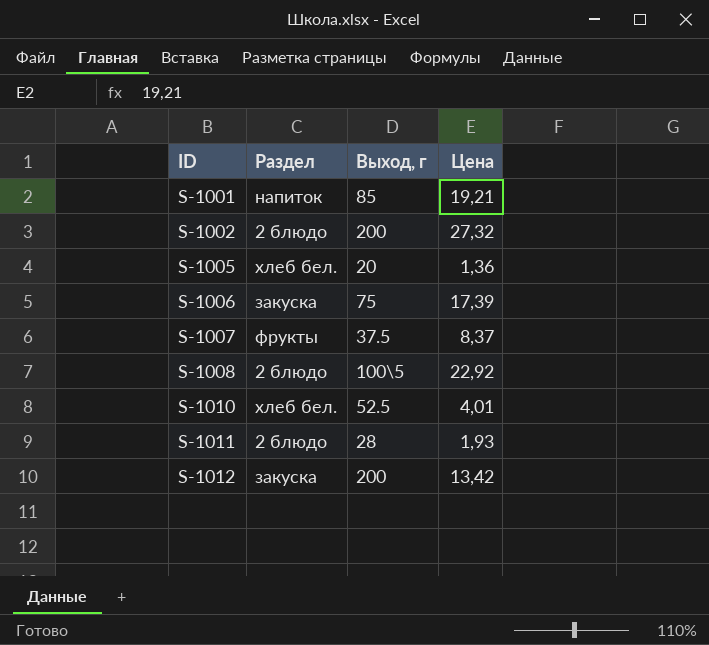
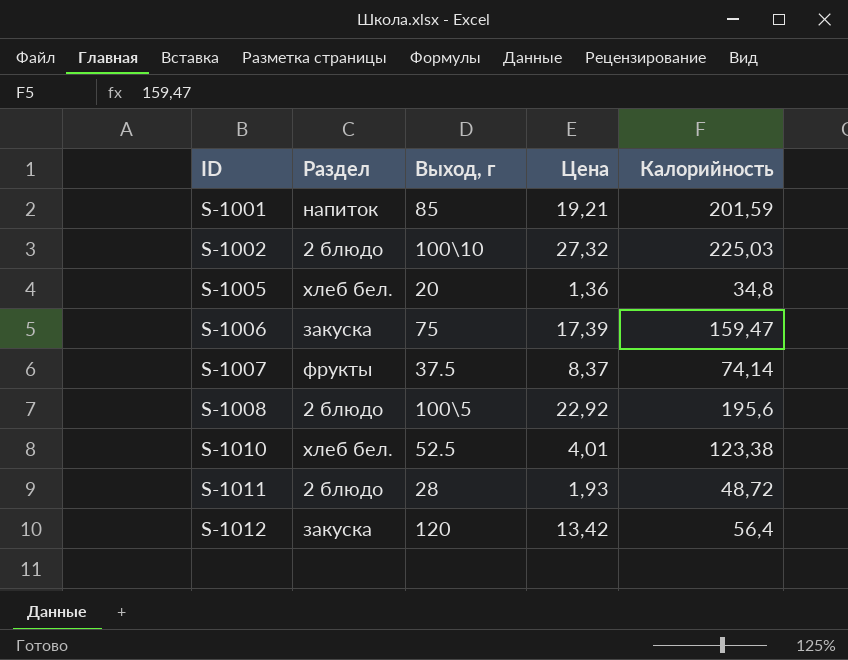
column Калорийность | position: none -> 5
S-1002 | Выход, г: 200 -> 100\10
S-1012 | Выход, г: 200 -> 120

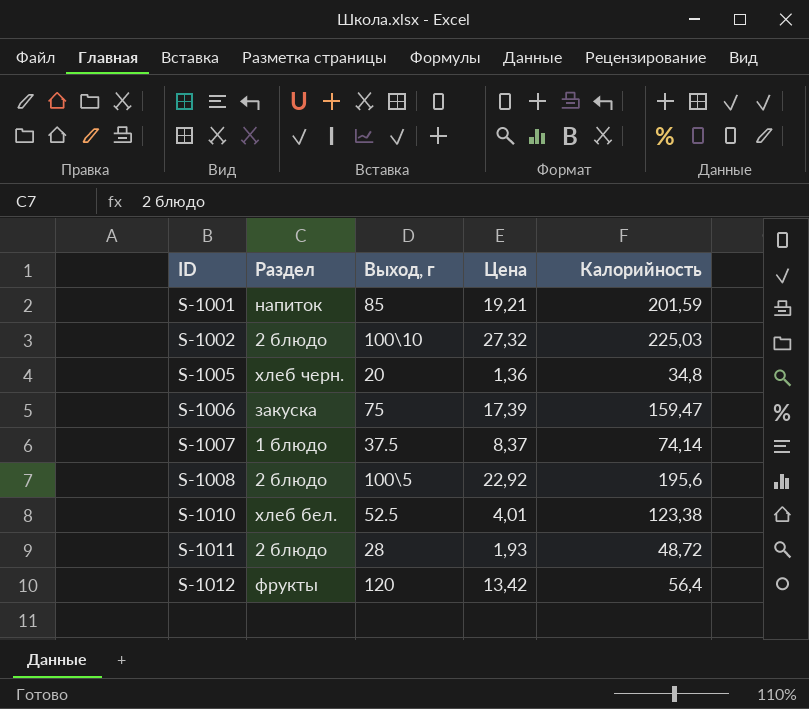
S-1005 | Раздел: хлеб бел. -> хлеб черн.
S-1007 | Раздел: фрукты -> 1 блюдо
S-1012 | Раздел: закуска -> фрукты

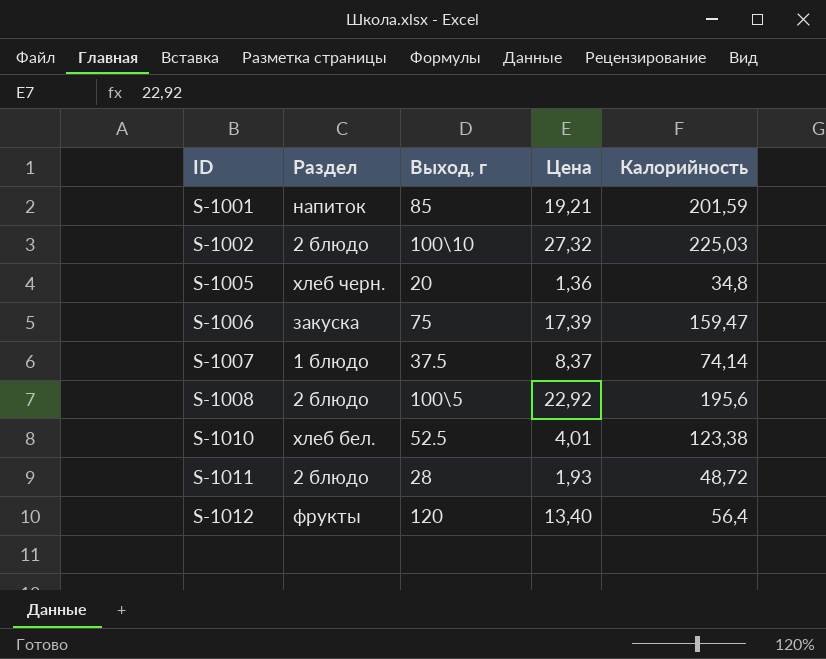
S-1012 | Цена: 13,42 -> 13,40

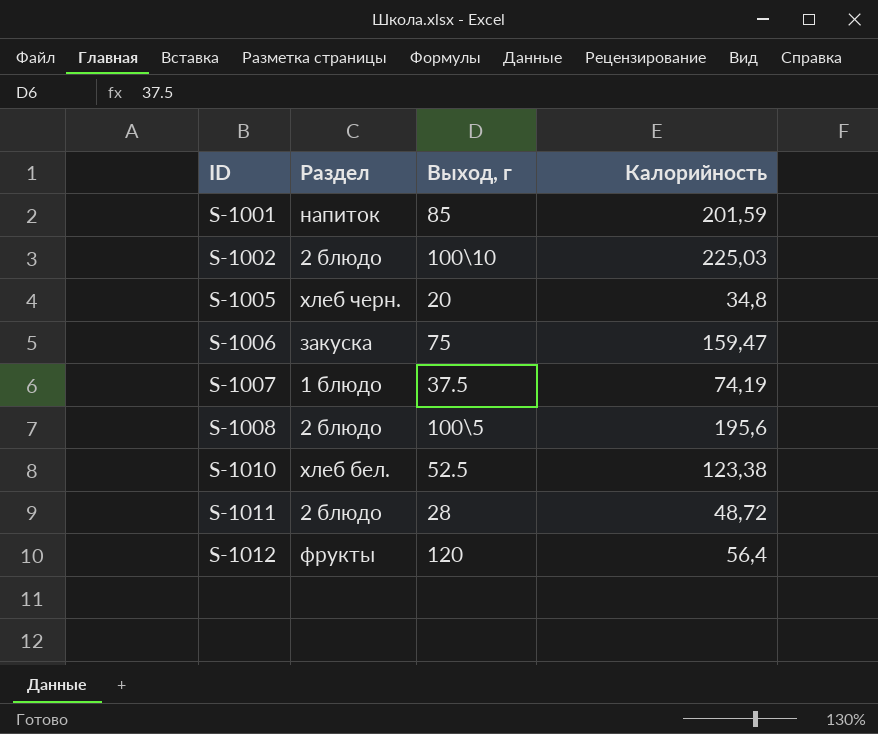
column Цена | position: 4 -> none
S-1007 | Калорийность: 74,14 -> 74,19

